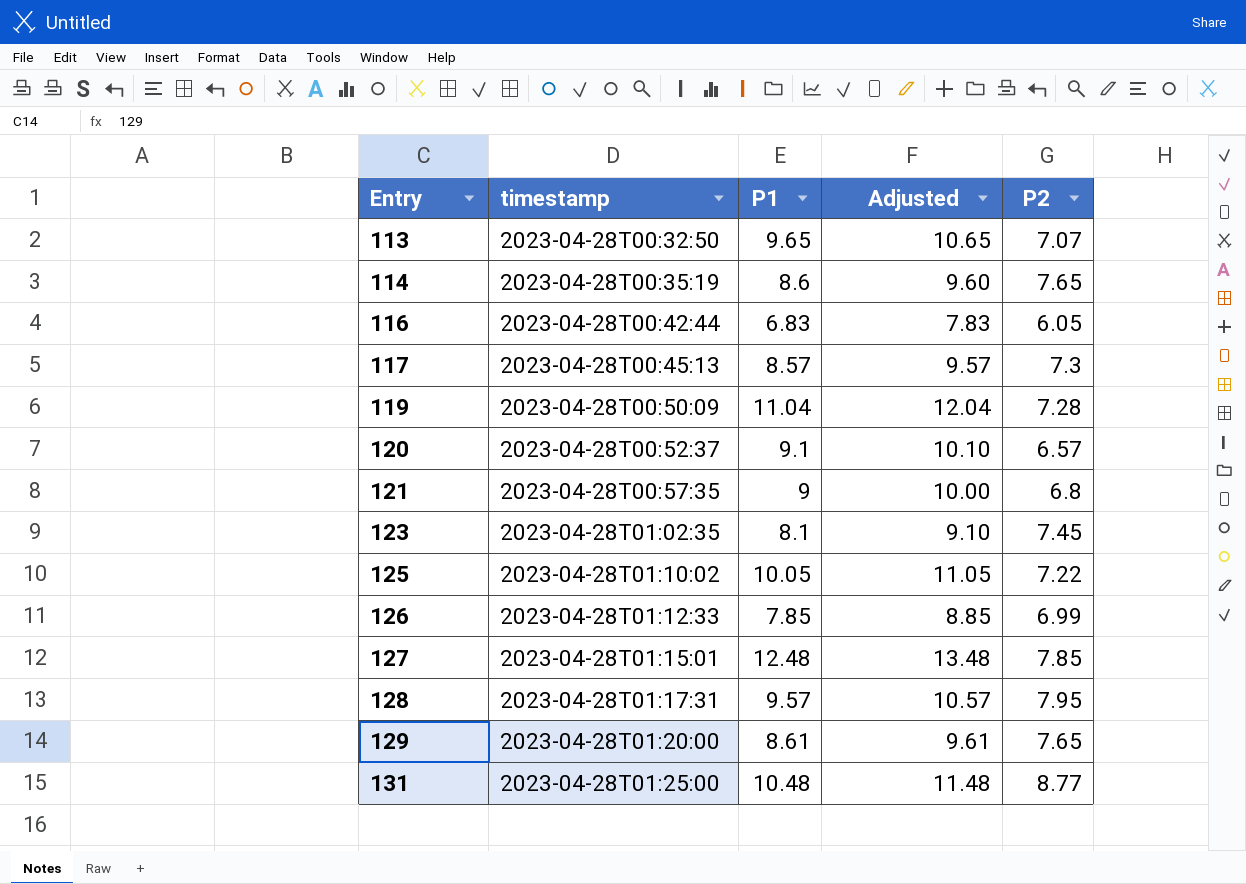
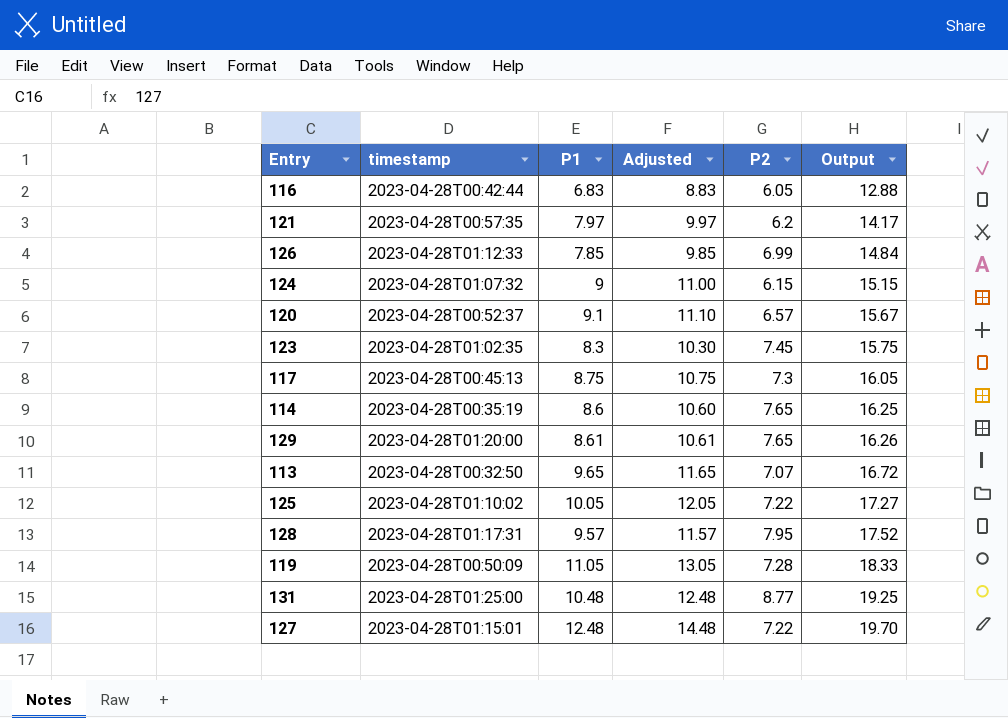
row order: Entry ascending -> Output ascending
column Adjusted | formula: [P1] + 1 -> [P1] + 2
column Output | formula: none -> [P1] + [P2]
121 | P1: 9 -> 7.97
121 | P2: 6.8 -> 6.2
row 124: none -> 2023-04-28T01:07:32 | 9 | 11.00 | 6.15 | 15.15
123 | P1: 8.1 -> 8.3
117 | P1: 8.57 -> 8.75
119 | P1: 11.04 -> 11.05
127 | P2: 7.85 -> 7.22

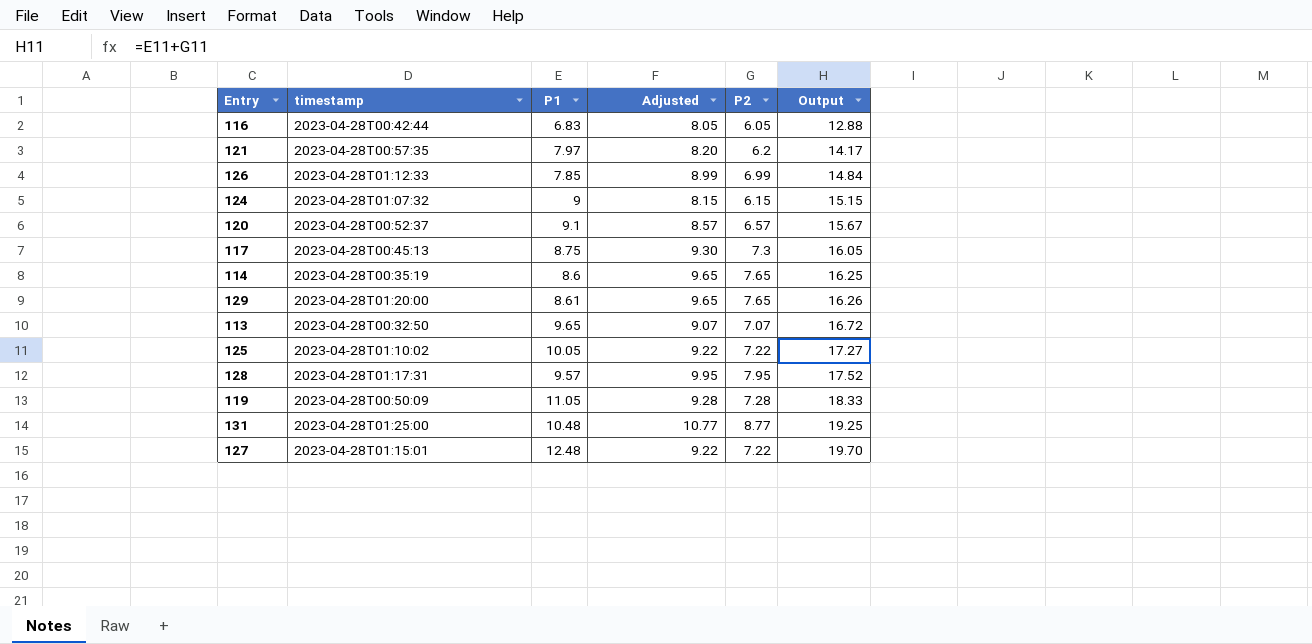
column Adjusted | formula: [P1] + 2 -> [P2] + 2
row 123: 2023-04-28T01:02:35 | 8.3 | 10.30 | 7.45 | 15.75 -> none

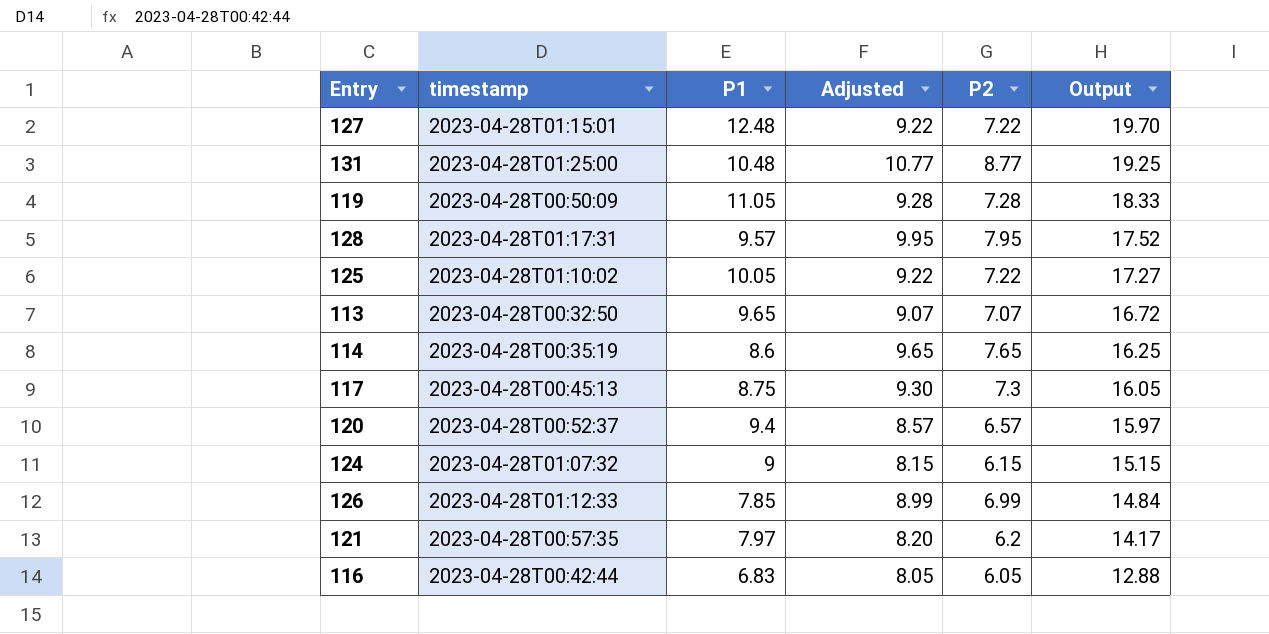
row order: Output ascending -> Output descending
row 129: 2023-04-28T01:20:00 | 8.61 | 9.65 | 7.65 | 16.26 -> none
120 | P1: 9.1 -> 9.4
120 | Output: 15.67 -> 15.97

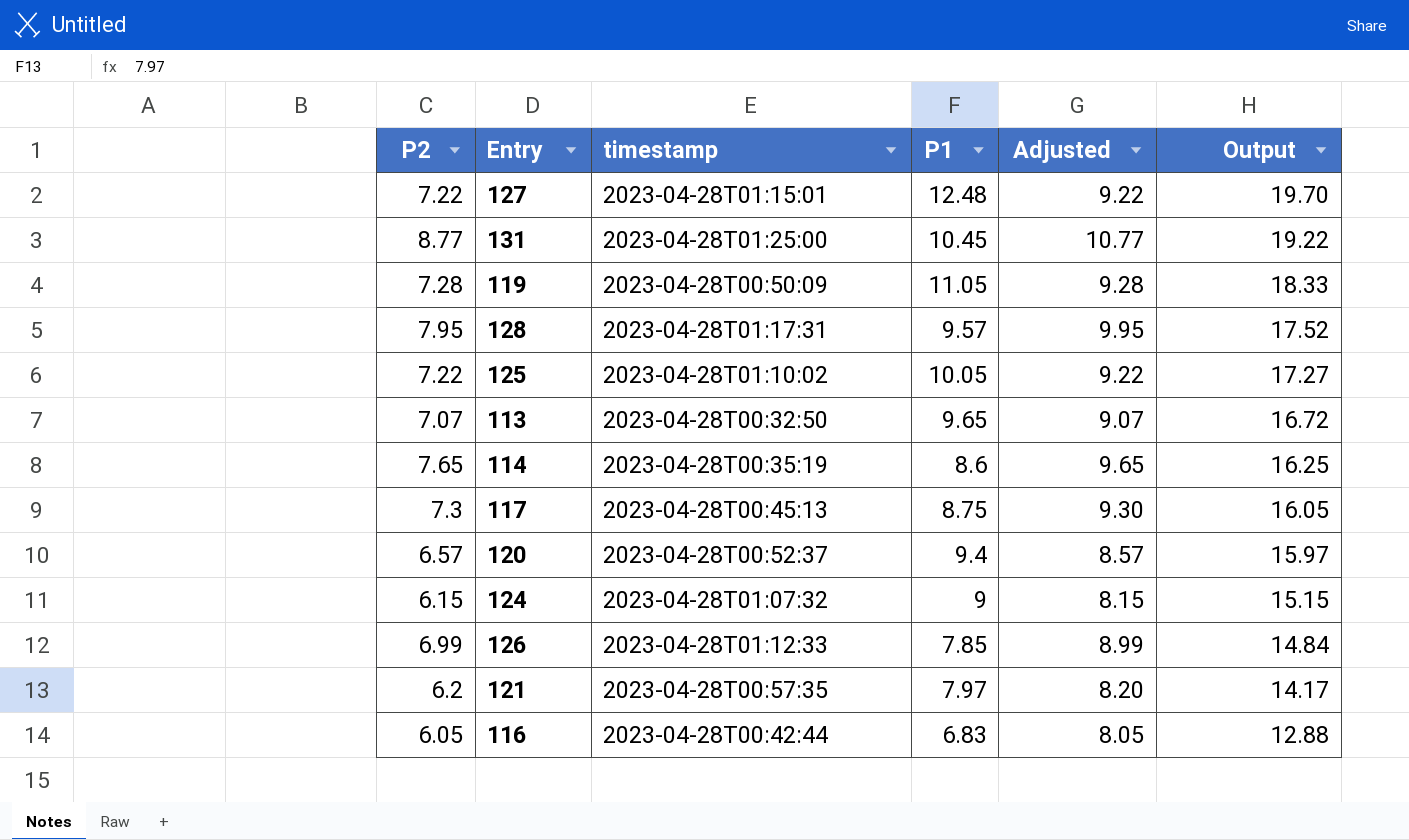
column P2 | position: 5 -> 1
131 | P1: 10.48 -> 10.45
131 | Output: 19.25 -> 19.22

